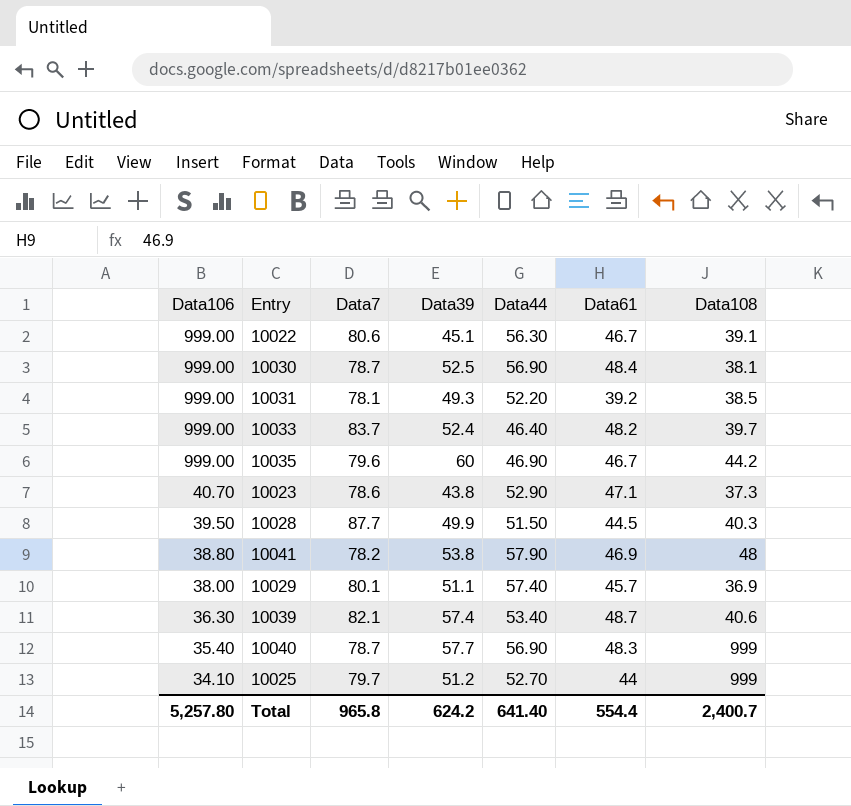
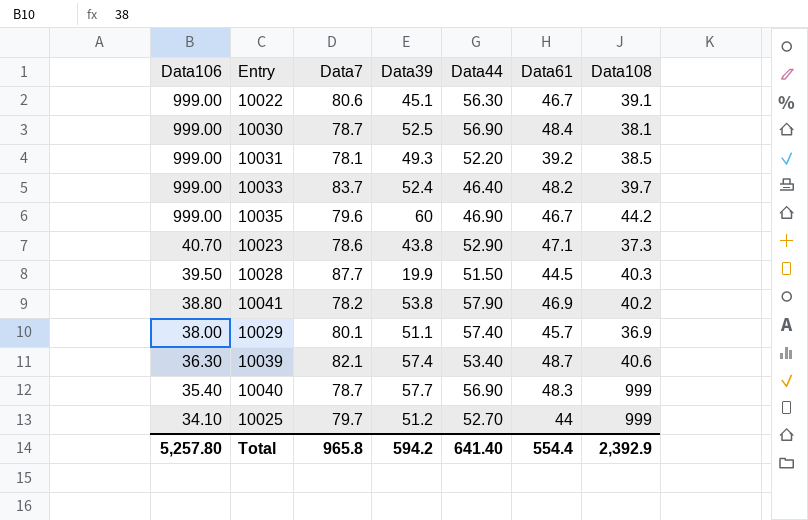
10028 | Data39: 49.9 -> 19.9
10041 | Data108: 48 -> 40.2
Total | Data39: 624.2 -> 594.2
Total | Data108: 2,400.7 -> 2,392.9

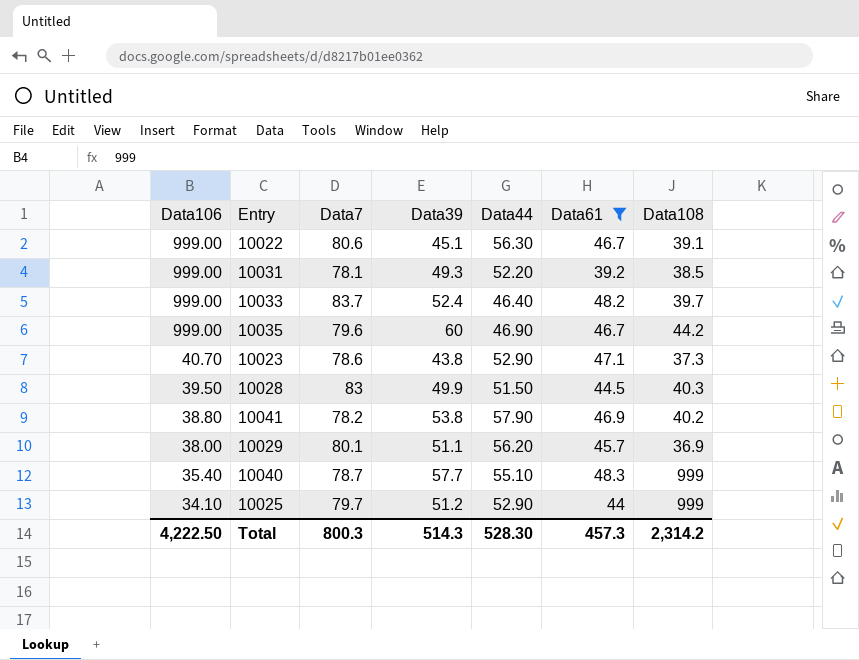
filter: none -> Data61 <= 48.3
10028 | Data7: 87.7 -> 83
10028 | Data39: 19.9 -> 49.9
10029 | Data44: 57.40 -> 56.20
10040 | Data44: 56.90 -> 55.10
10025 | Data44: 52.70 -> 52.90
Total | Data106: 5,257.80 -> 4,222.50
Total | Data7: 965.8 -> 800.3
Total | Data39: 594.2 -> 514.3
Total | Data44: 641.40 -> 528.30
Total | Data61: 554.4 -> 457.3
Total | Data108: 2,392.9 -> 2,314.2

